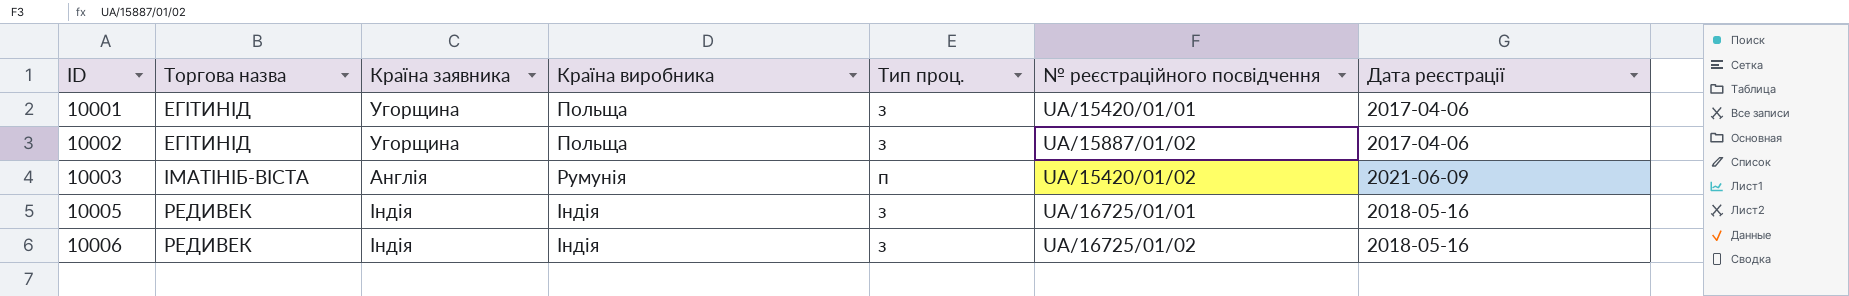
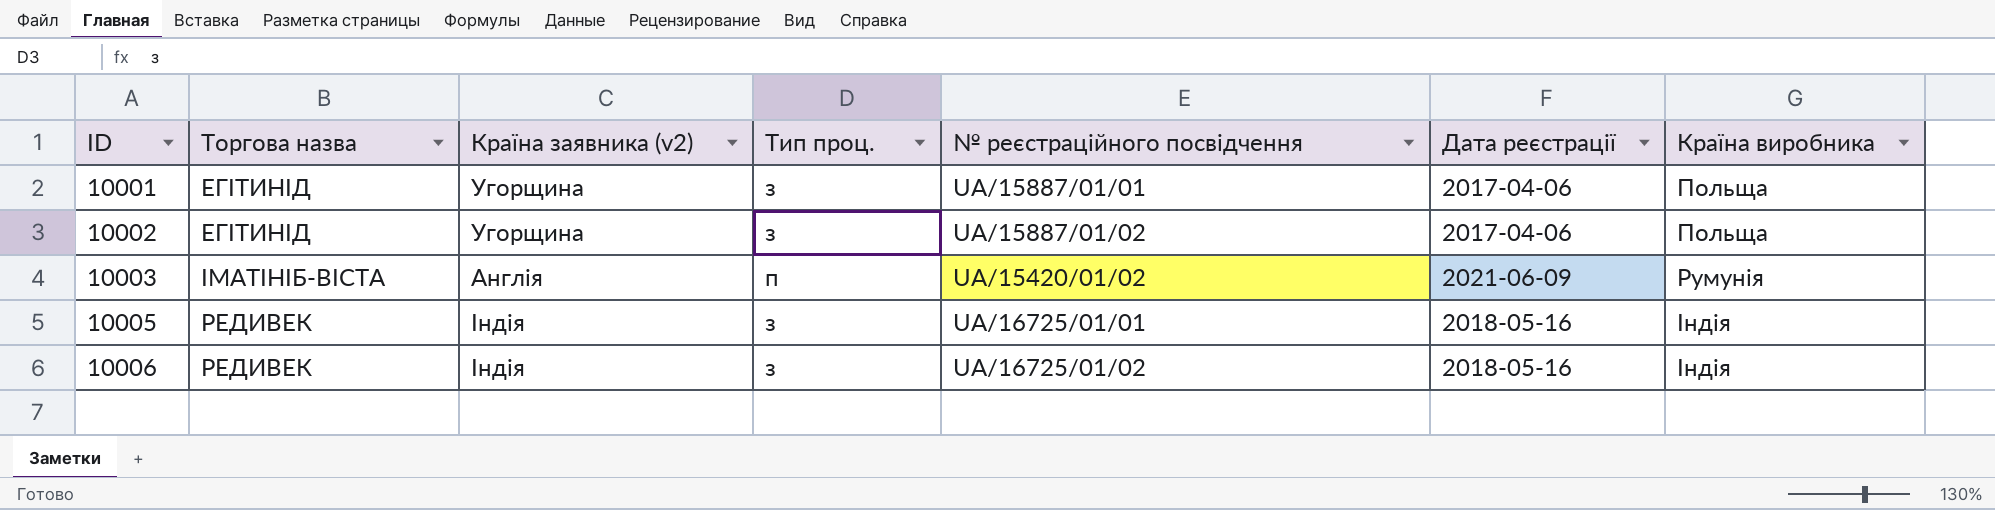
column name: Країна заявника -> Країна заявника (v2)
column Країна виробника | position: 4 -> 7
10001 | № реєстраційного посвідчення: UA/15420/01/01 -> UA/15887/01/01

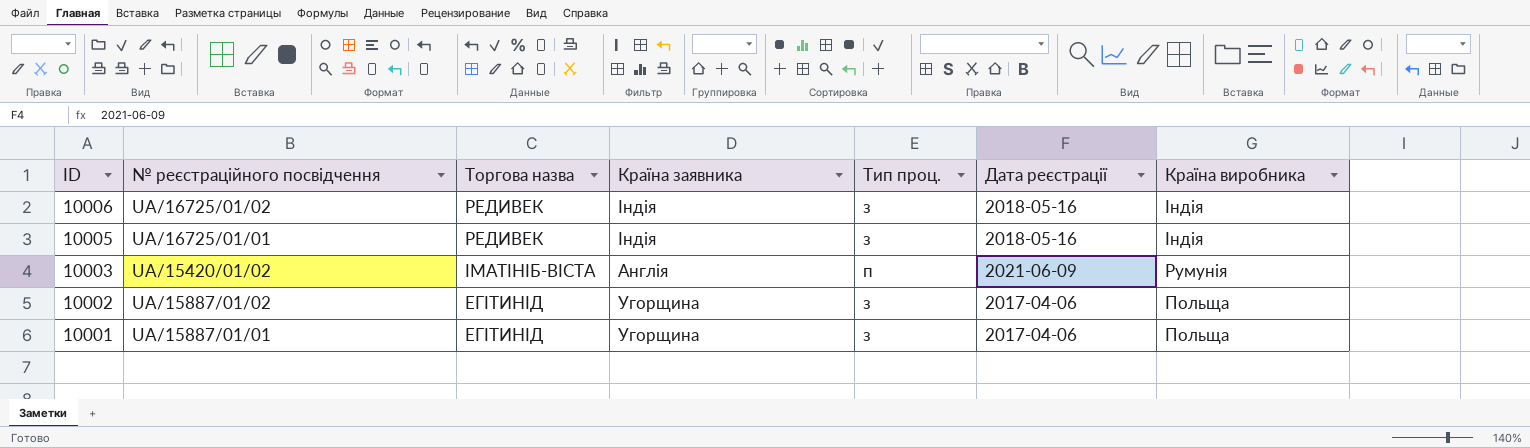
row order: ID ascending -> ID descending
column № реєстраційного посвідчення | position: 5 -> 2
column name: Країна заявника (v2) -> Країна заявника

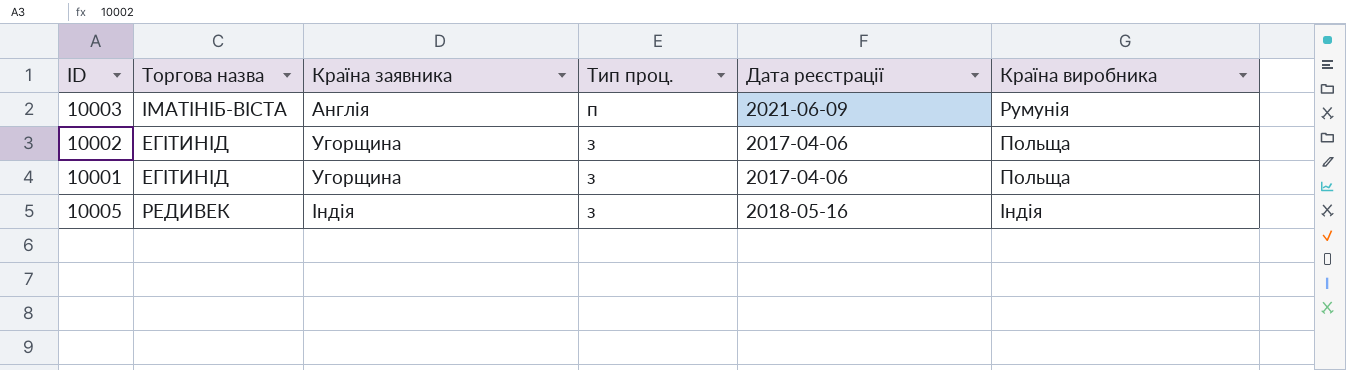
row order: ID descending -> Країна заявника ascending
column № реєстраційного посвідчення | position: 2 -> none
row 10006: UA/16725/01/02 | РЕДИВЕК | Індія | з | 2018-05-16 | Індія -> none

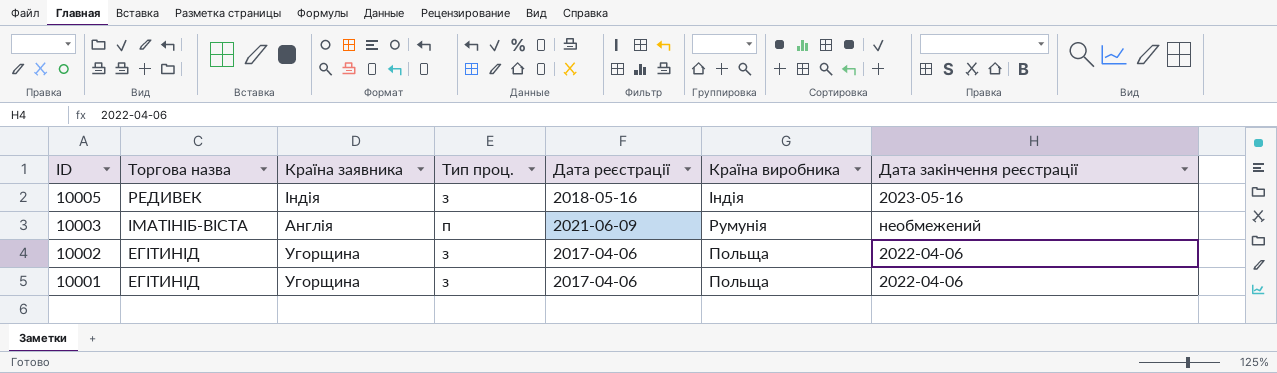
row order: Країна заявника ascending -> ID descending
column Дата закінчення реєстрації | position: none -> 7

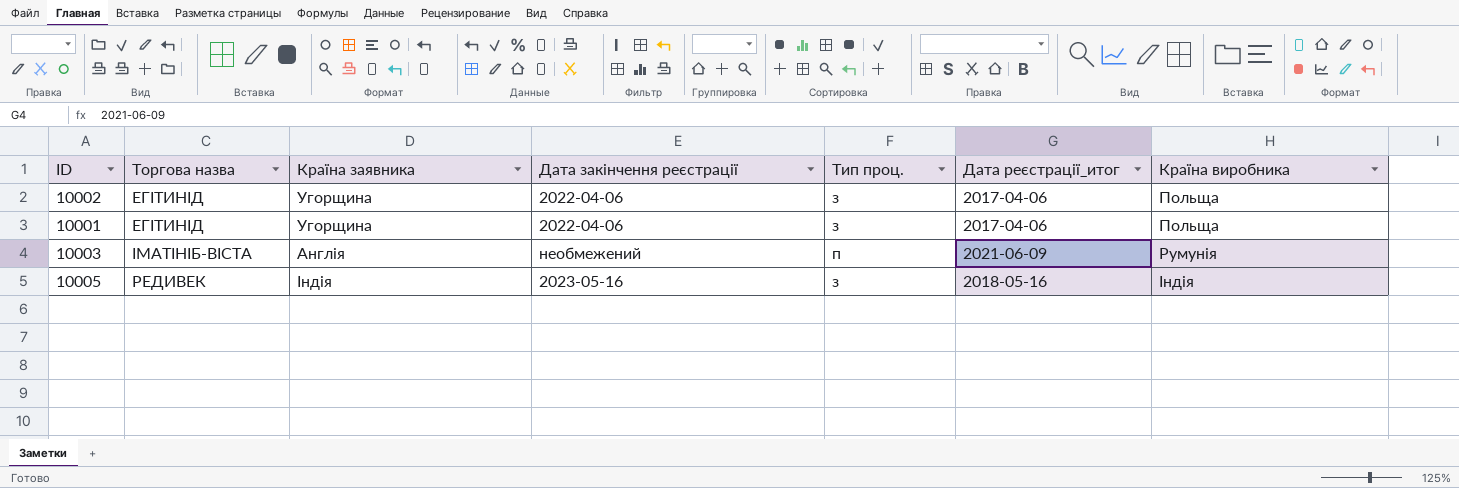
row order: ID descending -> Країна виробника ascending
column Дата закінчення реєстрації | position: 7 -> 4
column name: Дата реєстрації -> Дата реєстрації_итог

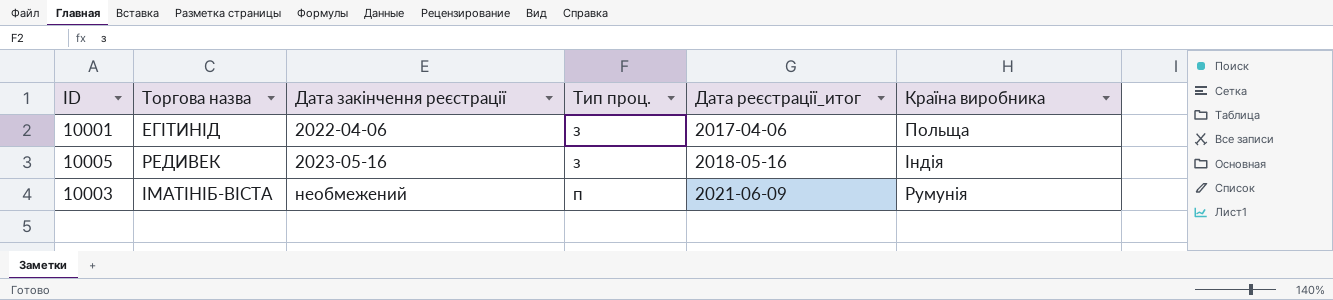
row order: Країна виробника ascending -> Торгова назва ascending
column Країна заявника | position: 3 -> none
row 10002: ЕГІТИНІД | Угорщина | 2022-04-06 | з | 2017-04-06 | Польща -> none

